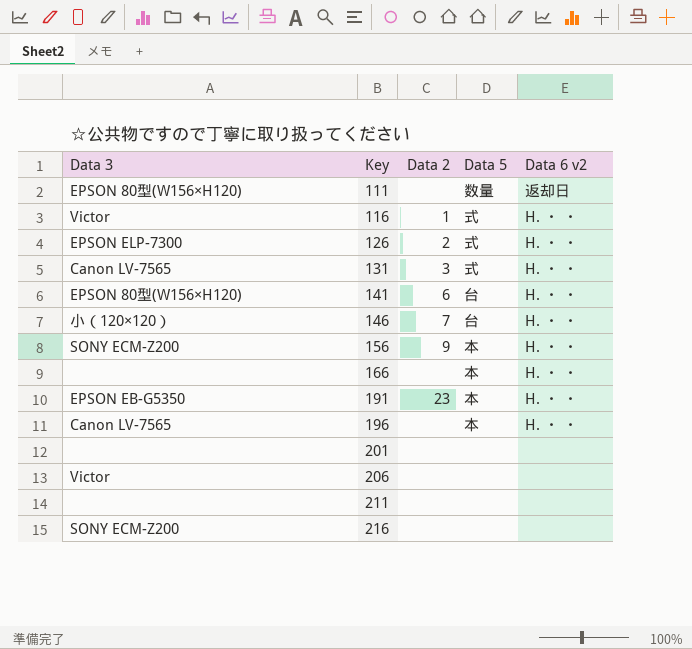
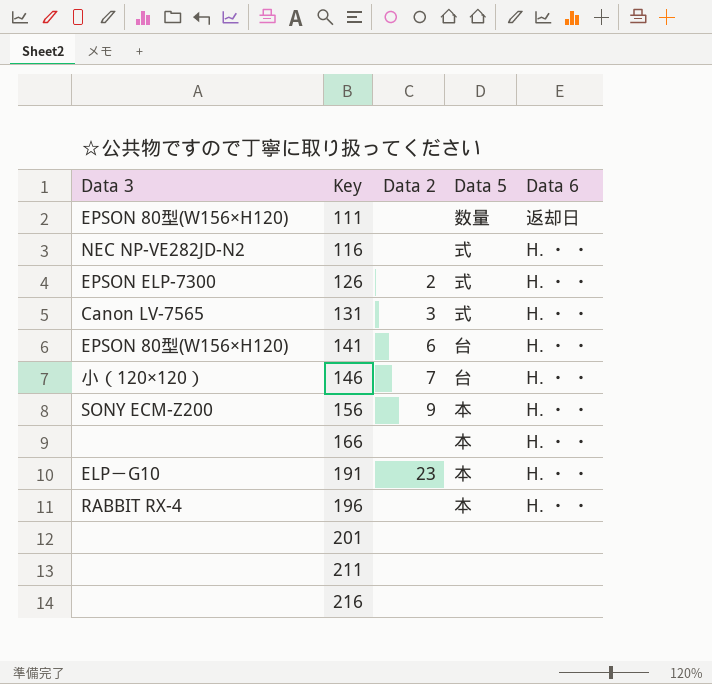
column name: Data 6 v2 -> Data 6
row 206: Victor | none | none | none -> none
116 | Data 3: Victor -> NEC NP-VE282JD-N2
116 | Data 2: 1 -> none
191 | Data 3: EPSON EB-G5350 -> ELP－G10
196 | Data 3: Canon LV-7565 -> RABBIT RX-4
216 | Data 3: SONY ECM-Z200 -> none

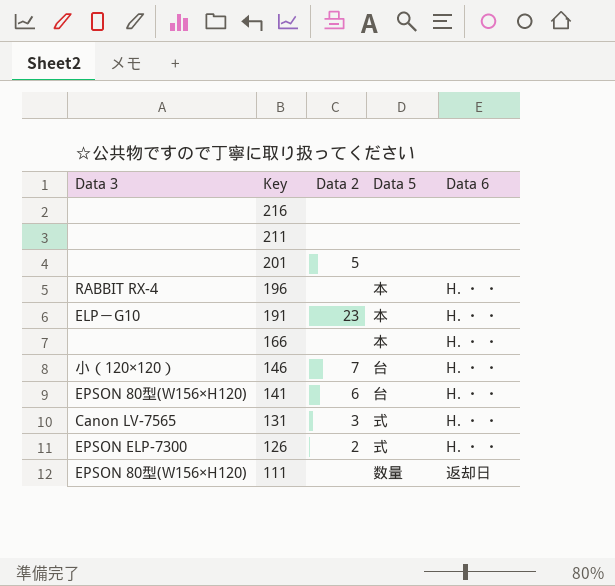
row order: Key ascending -> Key descending
row 116: NEC NP-VE282JD-N2 | none | 式 | H. ・ ・ -> none
row 156: SONY ECM-Z200 | 9 | 本 | H. ・ ・ -> none
201 | Data 2: none -> 5

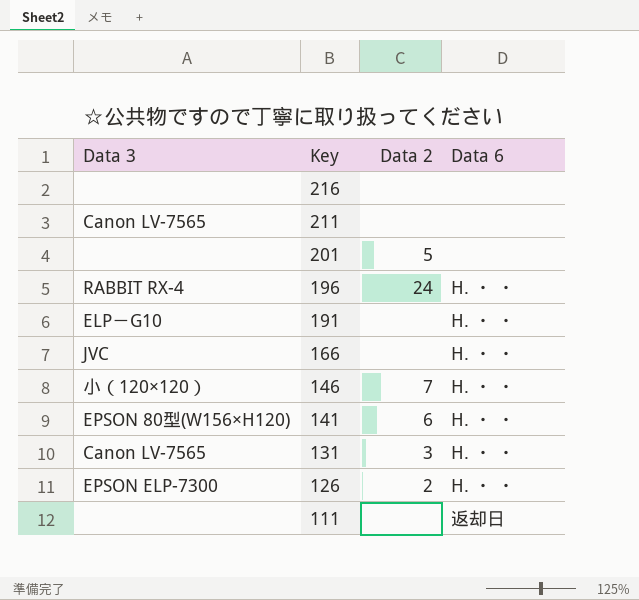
column Data 5 | position: 4 -> none
211 | Data 3: none -> Canon LV-7565
196 | Data 2: none -> 24
191 | Data 2: 23 -> none
166 | Data 3: none -> JVC
111 | Data 3: EPSON 80型(W156×H120) -> none

